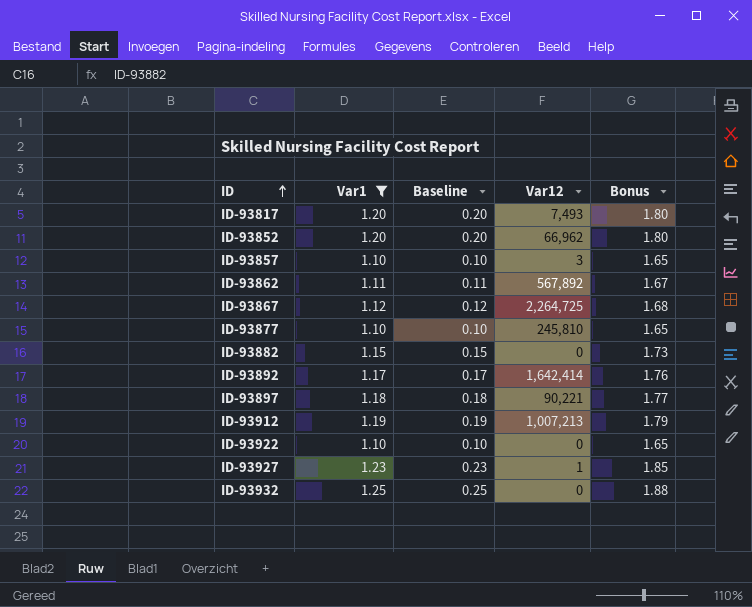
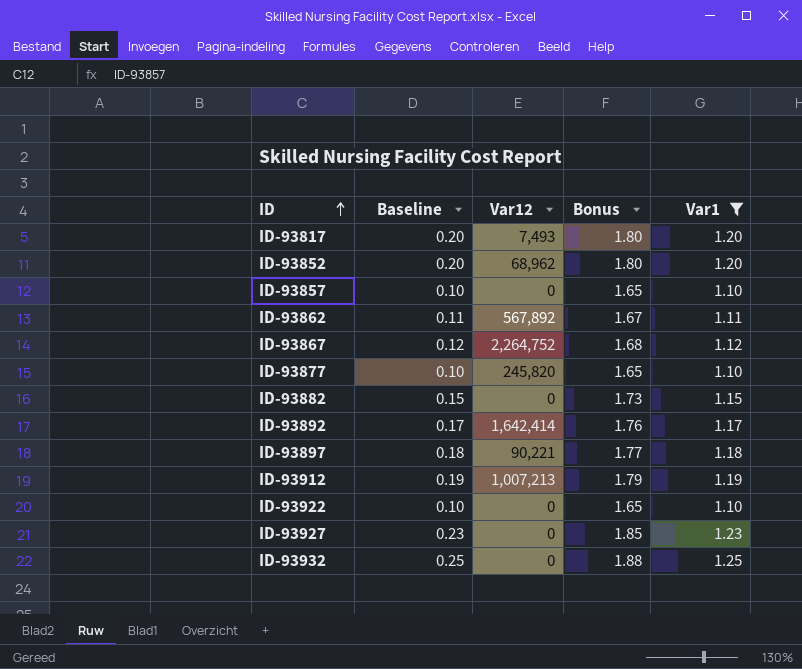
column Var1 | position: 2 -> 5
ID-93852 | Var12: 66,962 -> 68,962
ID-93857 | Var12: 3 -> 0
ID-93867 | Var12: 2,264,725 -> 2,264,752
ID-93877 | Var12: 245,810 -> 245,820
ID-93927 | Var12: 1 -> 0

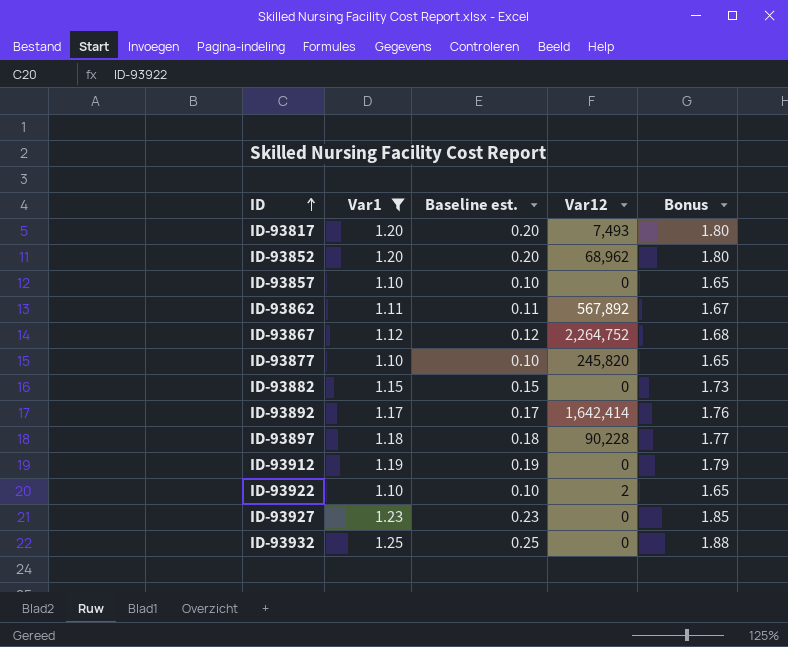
column Var1 | position: 5 -> 2
column name: Baseline -> Baseline est.
ID-93897 | Var12: 90,221 -> 90,228
ID-93912 | Var12: 1,007,213 -> 0
ID-93922 | Var12: 0 -> 2

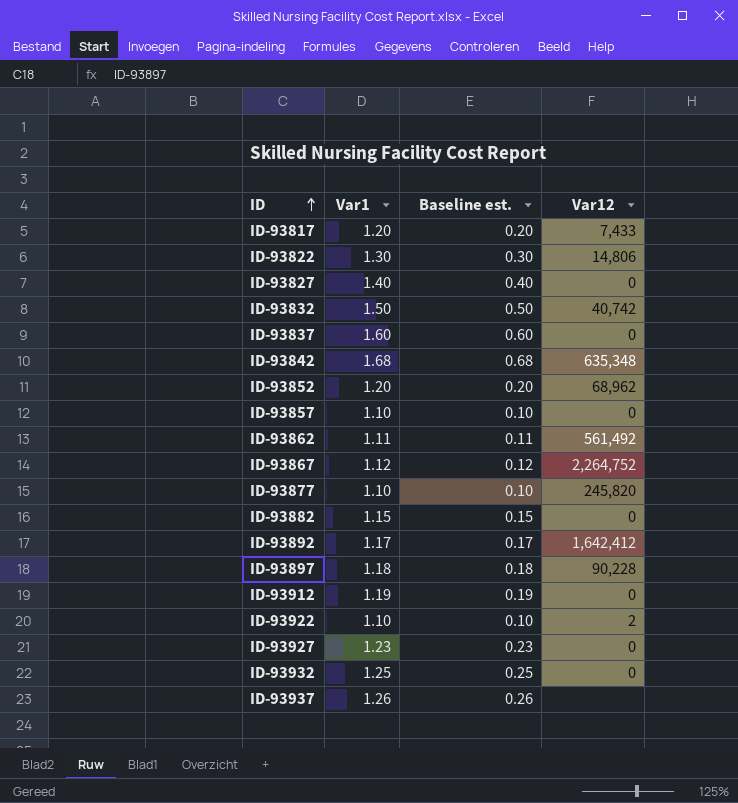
filter: Var1 <= 1.25 -> none
column Bonus | formula: [Var1] * 1.5 -> none
ID-93817 | Var12: 7,493 -> 7,433
ID-93862 | Var12: 567,892 -> 561,492
ID-93892 | Var12: 1,642,414 -> 1,642,412

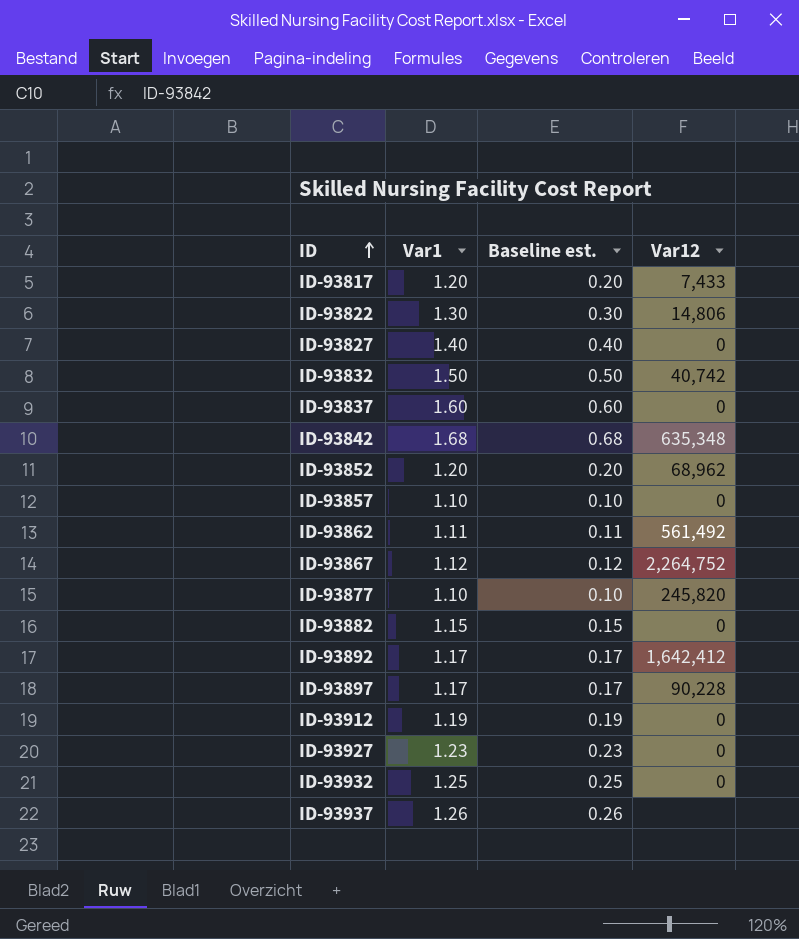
row ID-93922: 1.10 | 0.10 | 2 -> none
ID-93897 | Var1: 1.18 -> 1.17
ID-93897 | Baseline est.: 0.18 -> 0.17

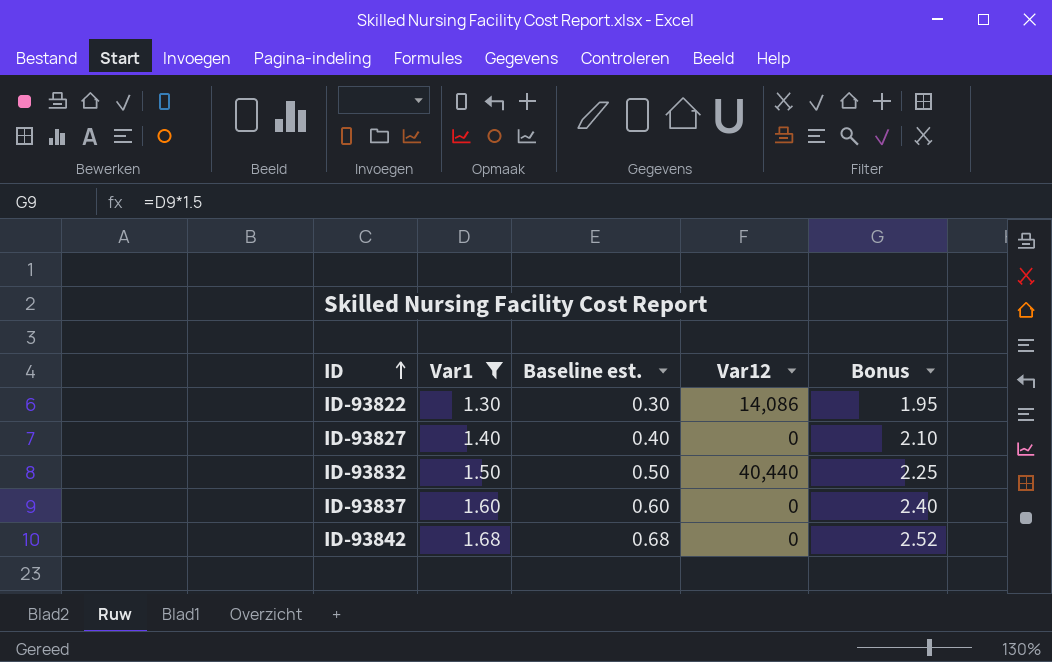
filter: none -> Var1 >= 1.30
column Bonus | formula: none -> [Var1] * 1.5
ID-93822 | Var12: 14,806 -> 14,086
ID-93832 | Var12: 40,742 -> 40,440
ID-93842 | Var12: 635,348 -> 0

